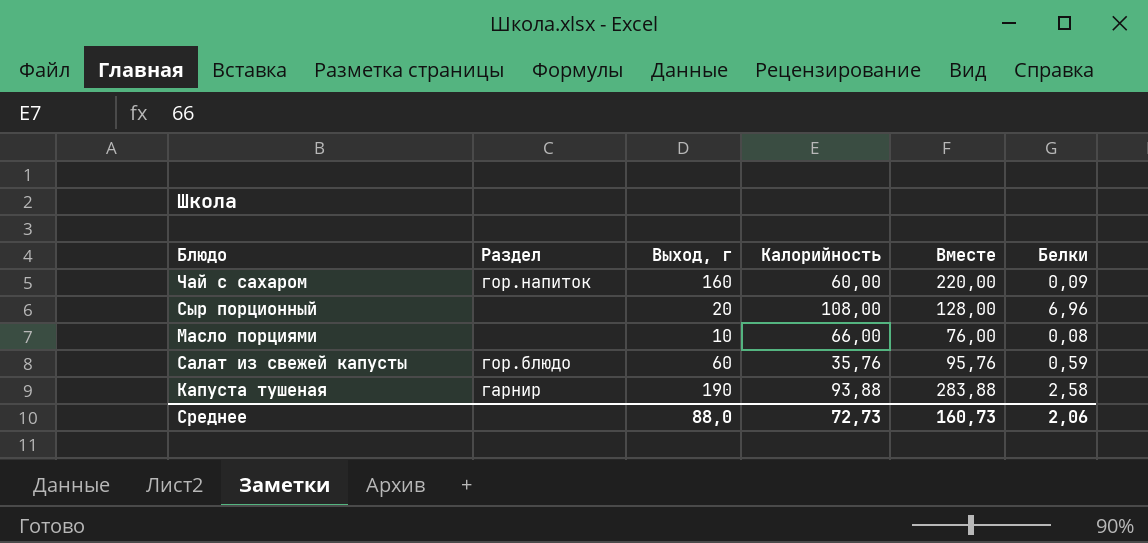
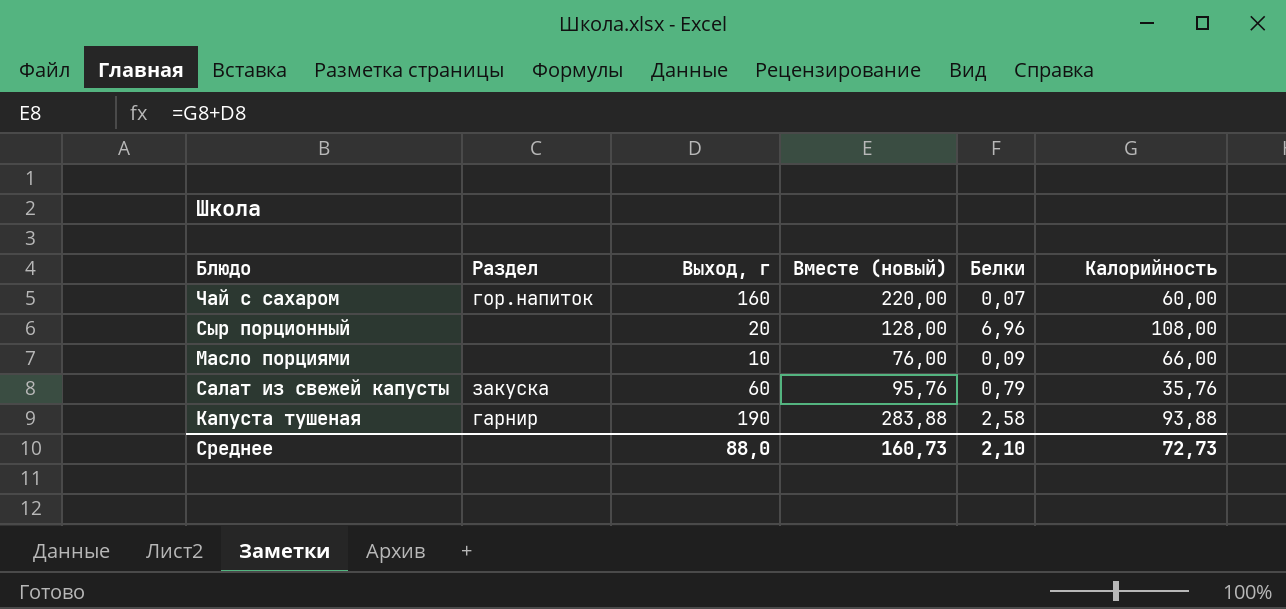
column name: Вместе -> Вместе (новый)
column Калорийность | position: 4 -> 6
Чай с сахаром | Белки: 0,09 -> 0,07
Масло порциями | Белки: 0,08 -> 0,09
Салат из свежей капусты | Раздел: гор.блюдо -> закуска
Салат из свежей капусты | Белки: 0,59 -> 0,79
Среднее | Белки: 2,06 -> 2,10

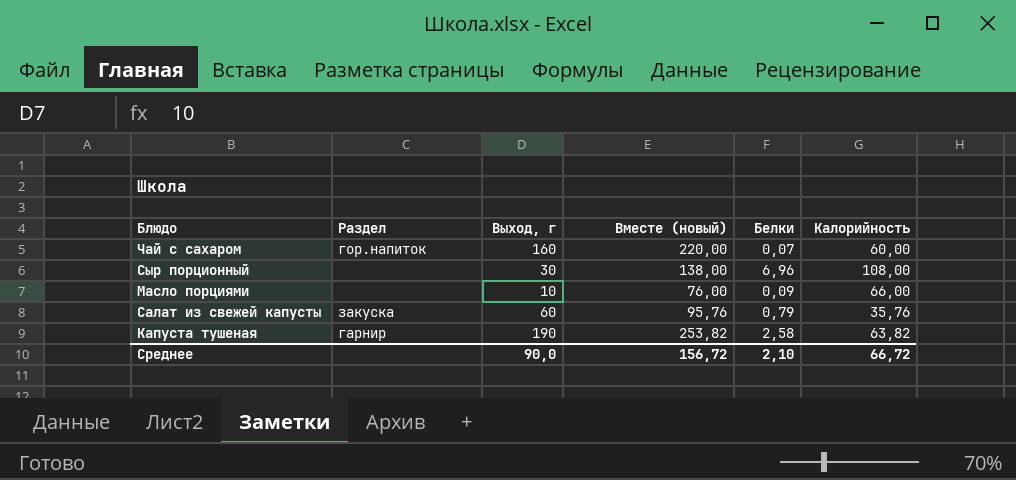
Сыр порционный | Выход, г: 20 -> 30
Сыр порционный | Вместе (новый): 128,00 -> 138,00
Капуста тушеная | Вместе (новый): 283,88 -> 253,82
Капуста тушеная | Калорийность: 93,88 -> 63,82
Среднее | Выход, г: 88,0 -> 90,0
Среднее | Вместе (новый): 160,73 -> 156,72
Среднее | Калорийность: 72,73 -> 66,72

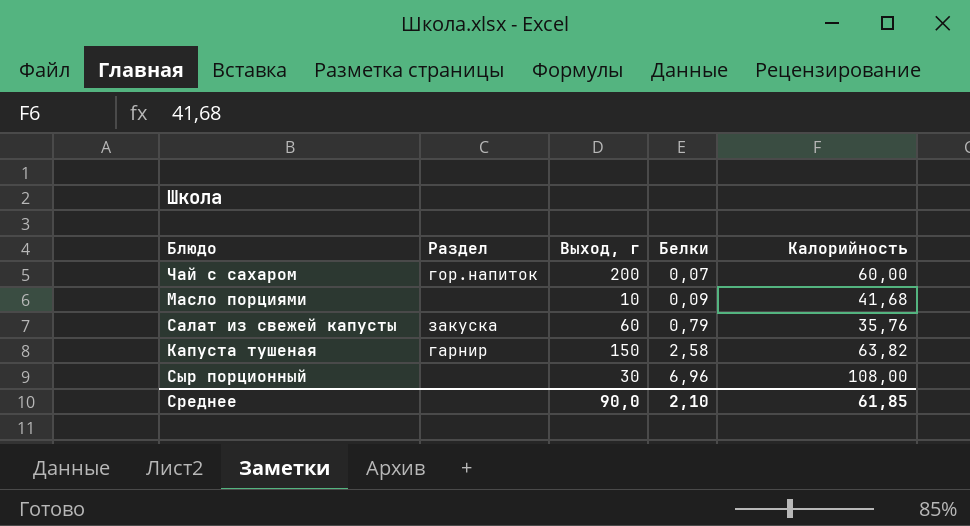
row order: none -> Белки ascending
column Вместе (новый) | formula: [Выход, г] + [Калорийность] -> none
Чай с сахаром | Выход, г: 160 -> 200
Масло порциями | Калорийность: 66,00 -> 41,68
Капуста тушеная | Выход, г: 190 -> 150
Среднее | Калорийность: 66,72 -> 61,85

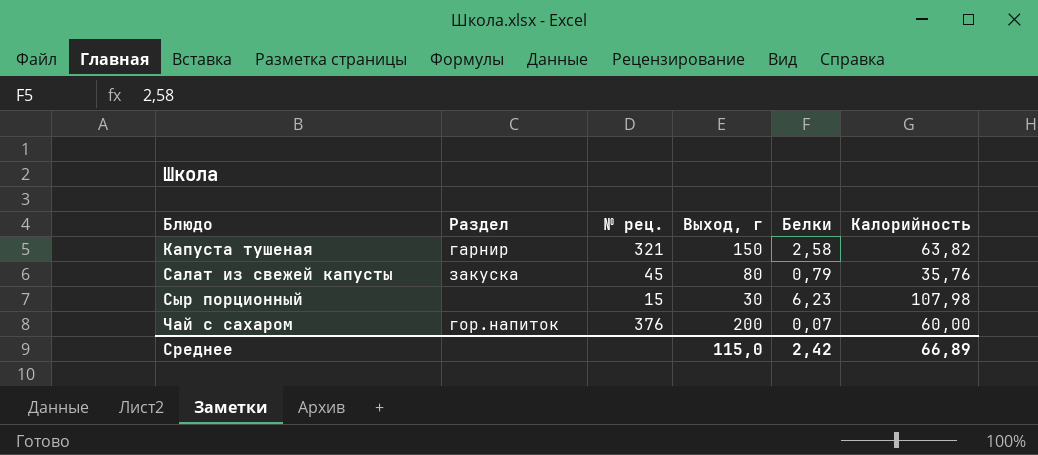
row order: Белки ascending -> Блюдо ascending
column № рец. | position: none -> 3
row Масло порциями: none | 10 | 0,09 | 41,68 -> none
Салат из свежей капусты | Выход, г: 60 -> 80
Сыр порционный | Белки: 6,96 -> 6,23
Сыр порционный | Калорийность: 108,00 -> 107,98
Среднее | Выход, г: 90,0 -> 115,0
Среднее | Белки: 2,10 -> 2,42
Среднее | Калорийность: 61,85 -> 66,89

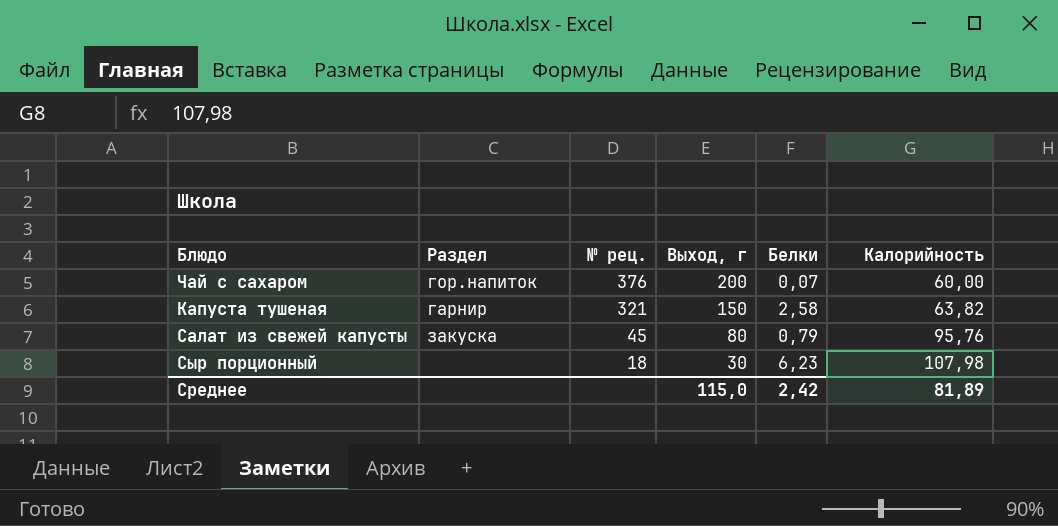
row order: Блюдо ascending -> № рец. descending
Салат из свежей капусты | Калорийность: 35,76 -> 95,76
Сыр порционный | № рец.: 15 -> 18
Среднее | Калорийность: 66,89 -> 81,89

